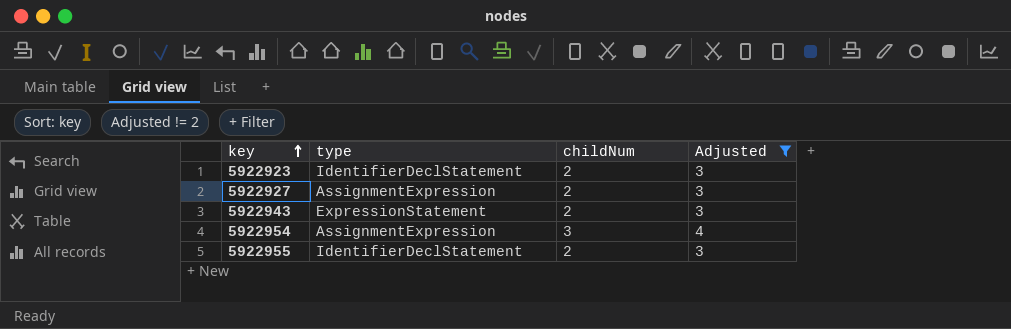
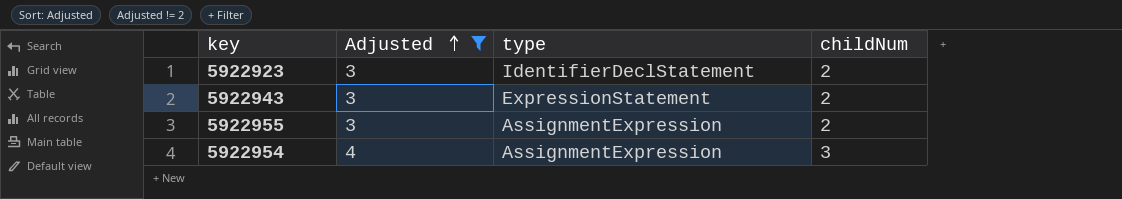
row order: key ascending -> Adjusted ascending
column Adjusted | position: 4 -> 2
row 5922927: AssignmentExpression | 2 | 3 -> none
5922955 | type: IdentifierDeclStatement -> AssignmentExpression

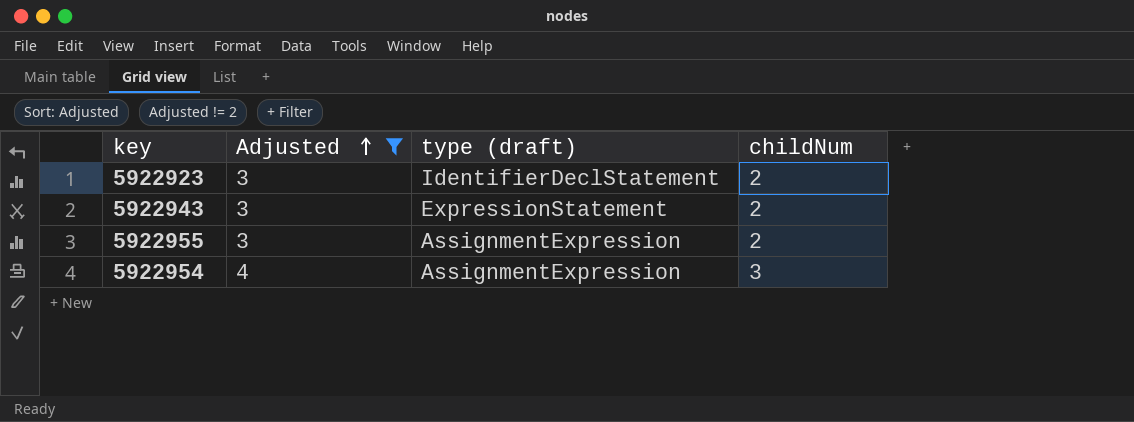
column name: type -> type (draft)

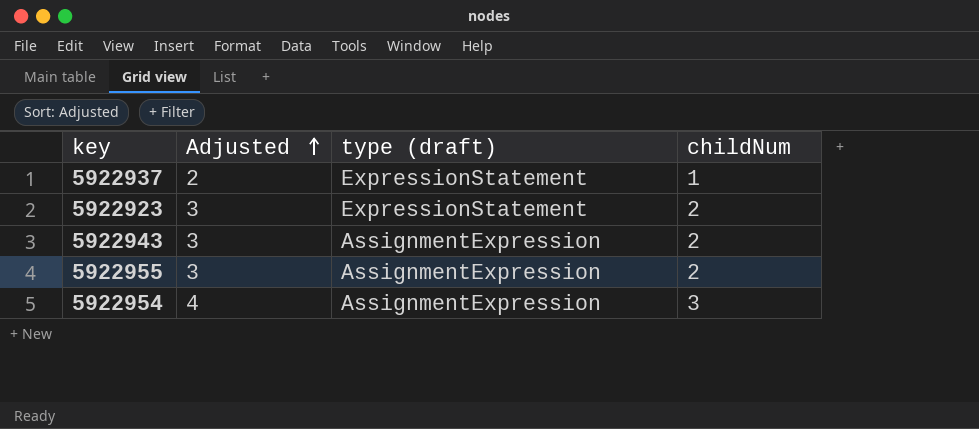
filter: Adjusted != 2 -> none
5922923 | type (draft): IdentifierDeclStatement -> ExpressionStatement
5922943 | type (draft): ExpressionStatement -> AssignmentExpression

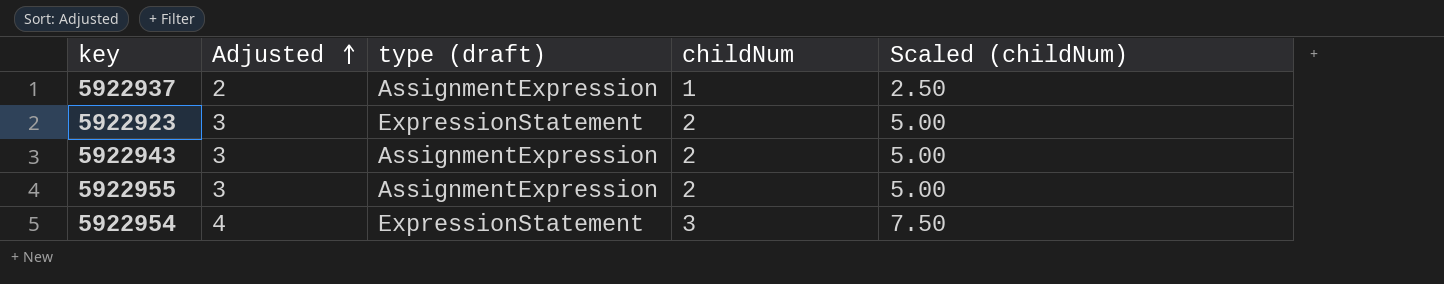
column Scaled (childNum) | formula: none -> [childNum] * 2.5
5922937 | type (draft): ExpressionStatement -> AssignmentExpression
5922954 | type (draft): AssignmentExpression -> ExpressionStatement

